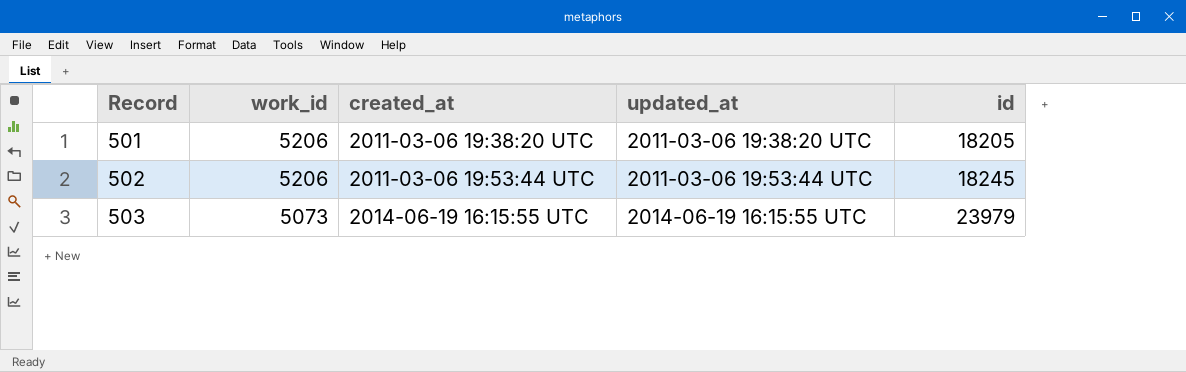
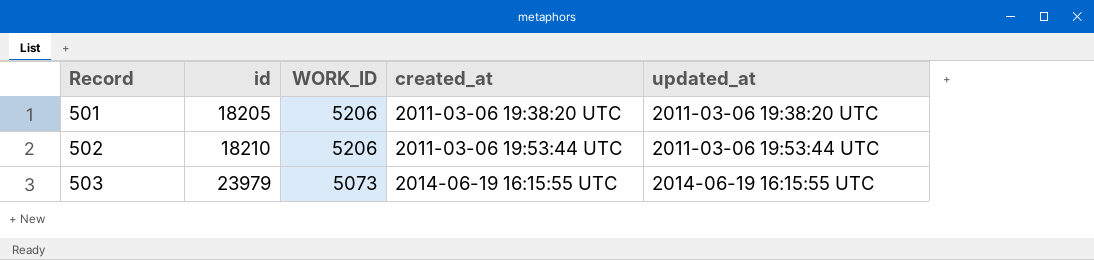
column id | position: 5 -> 2
column name: work_id -> WORK_ID
502 | id: 18245 -> 18210

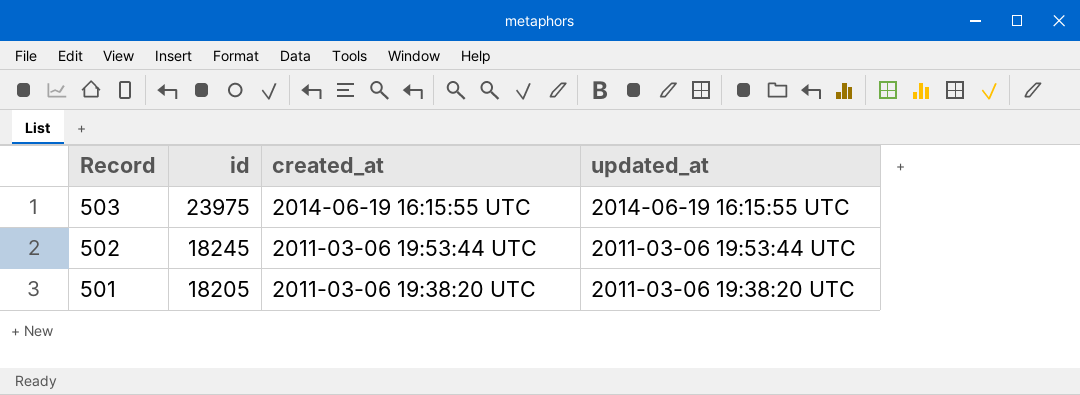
row order: Record ascending -> Record descending
column WORK_ID | position: 3 -> none
503 | id: 23979 -> 23975
502 | id: 18210 -> 18245

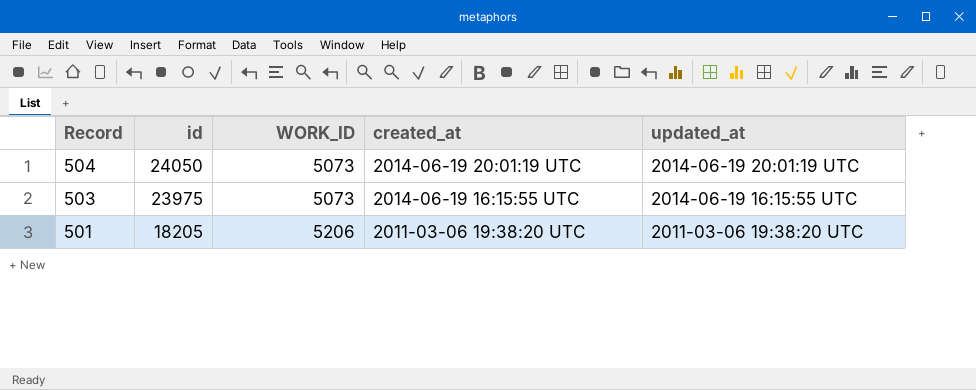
column WORK_ID | position: none -> 3
row 502: 18245 | 2011-03-06 19:53:44 UTC | 2011-03-06 19:53:44 UTC -> none
row 504: none -> 24050 | 5073 | 2014-06-19 20:01:19 UTC | 2014-06-19 20:01:19 UTC

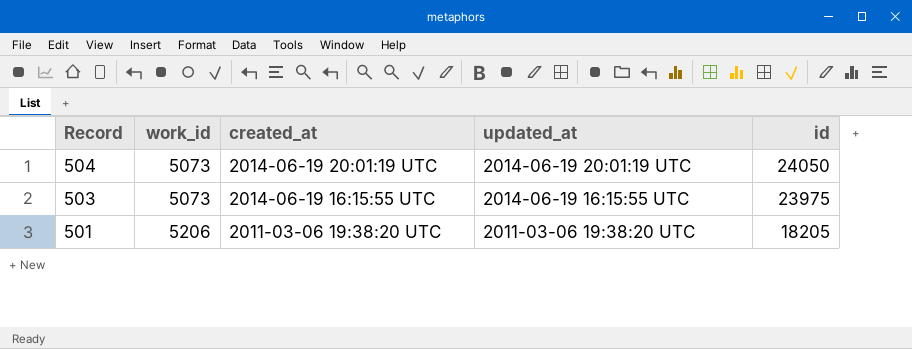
column name: WORK_ID -> work_id
column id | position: 2 -> 5

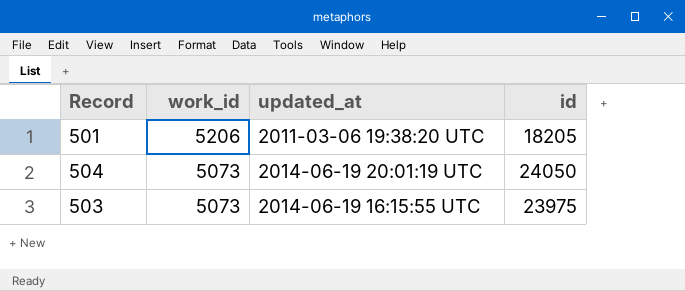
row order: Record descending -> work_id descending
column created_at | position: 3 -> none

